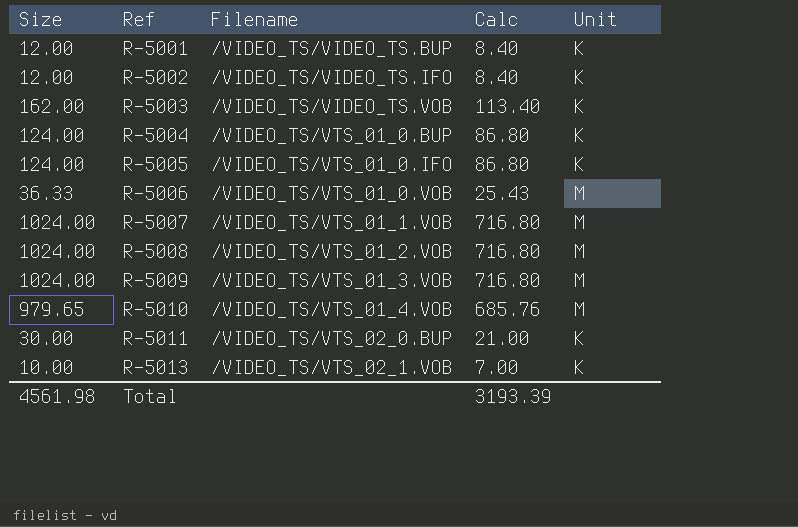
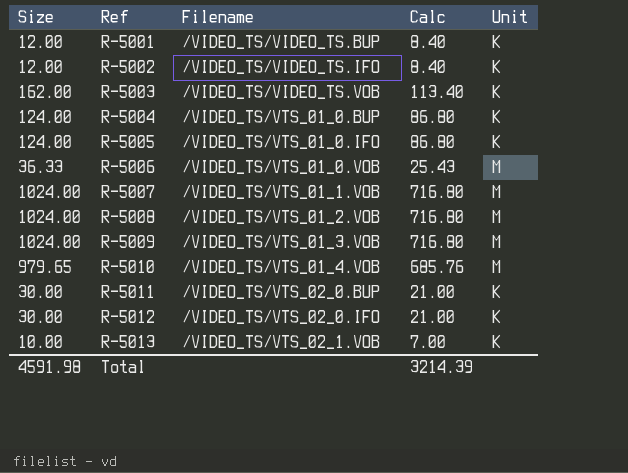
row R-5012: none -> 30.00 | /VIDEO_TS/VTS_02_0.IFO | 21.00 | K
Total | Size: 4561.98 -> 4591.98
Total | Calc: 3193.39 -> 3214.39

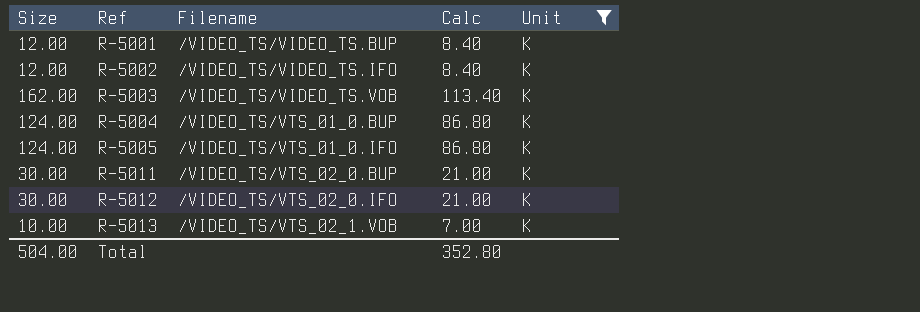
filter: none -> Unit = K
Total | Size: 4591.98 -> 504.00
Total | Calc: 3214.39 -> 352.80

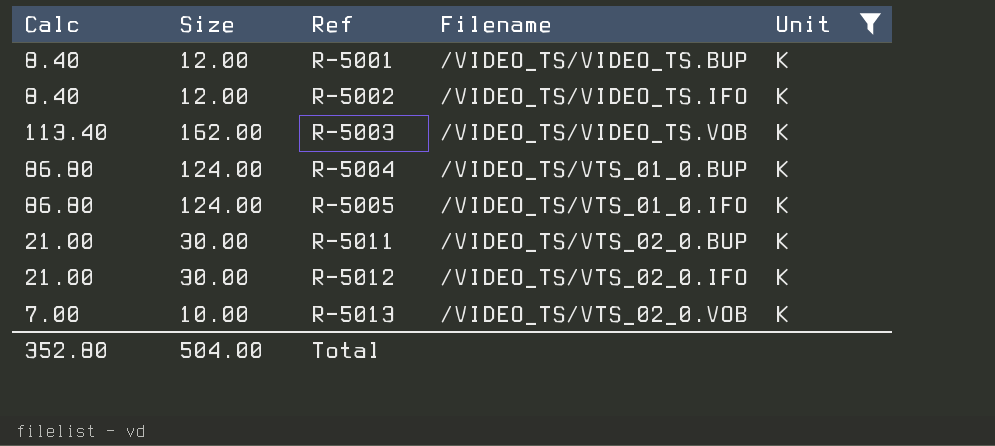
column Calc | position: 4 -> 1
R-5013 | Filename: /VIDEO_TS/VTS_02_1.VOB -> /VIDEO_TS/VTS_02_0.VOB

